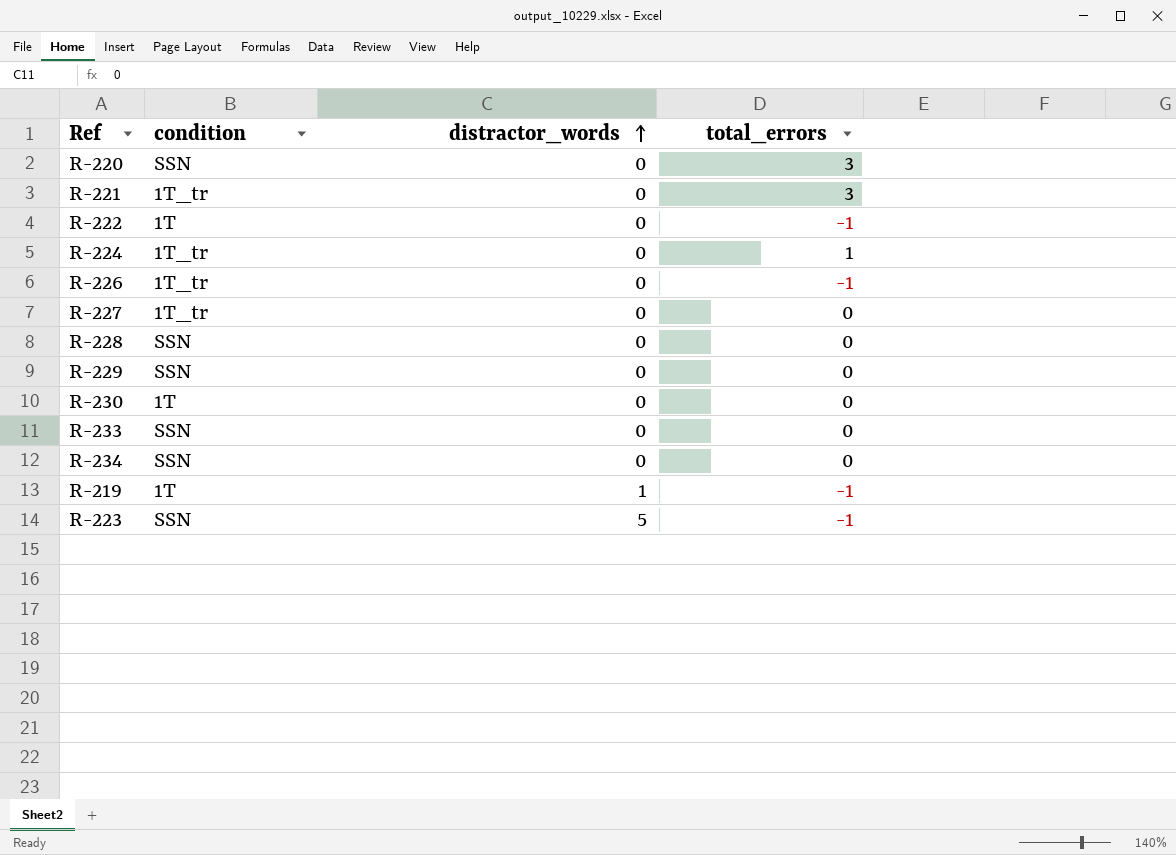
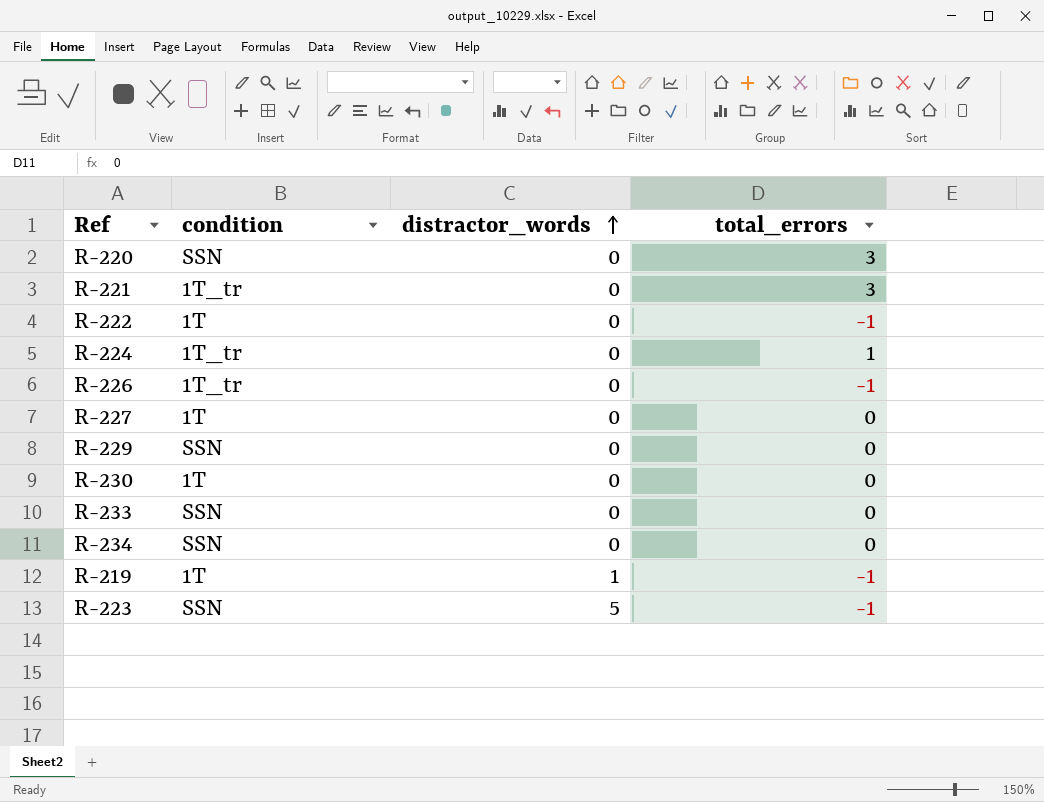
row R-228: SSN | 0 | 0 -> none
R-227 | condition: 1T_tr -> 1T

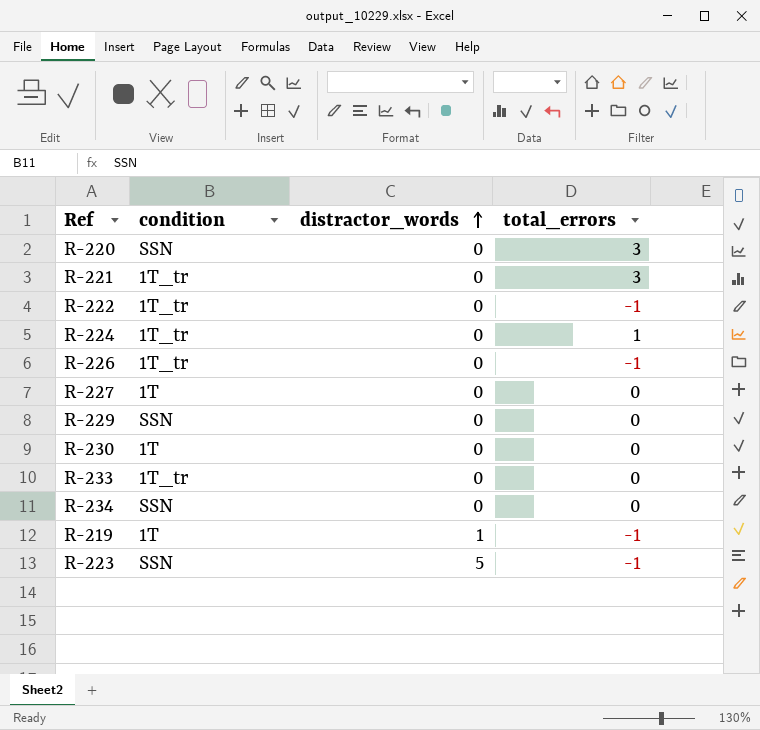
R-222 | condition: 1T -> 1T_tr
R-233 | condition: SSN -> 1T_tr

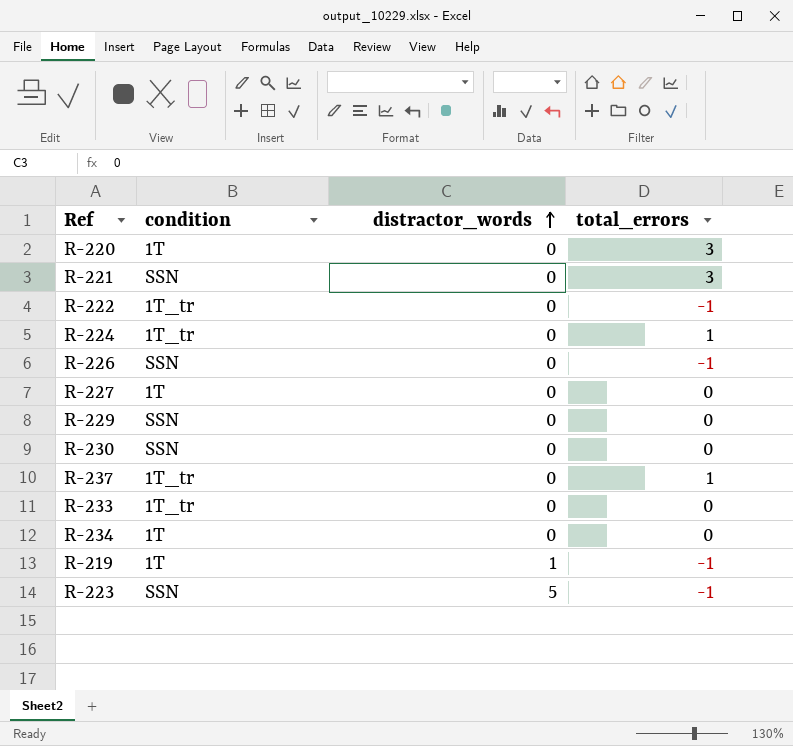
R-220 | condition: SSN -> 1T
R-221 | condition: 1T_tr -> SSN
R-226 | condition: 1T_tr -> SSN
R-230 | condition: 1T -> SSN
row R-237: none -> 1T_tr | 0 | 1
R-234 | condition: SSN -> 1T

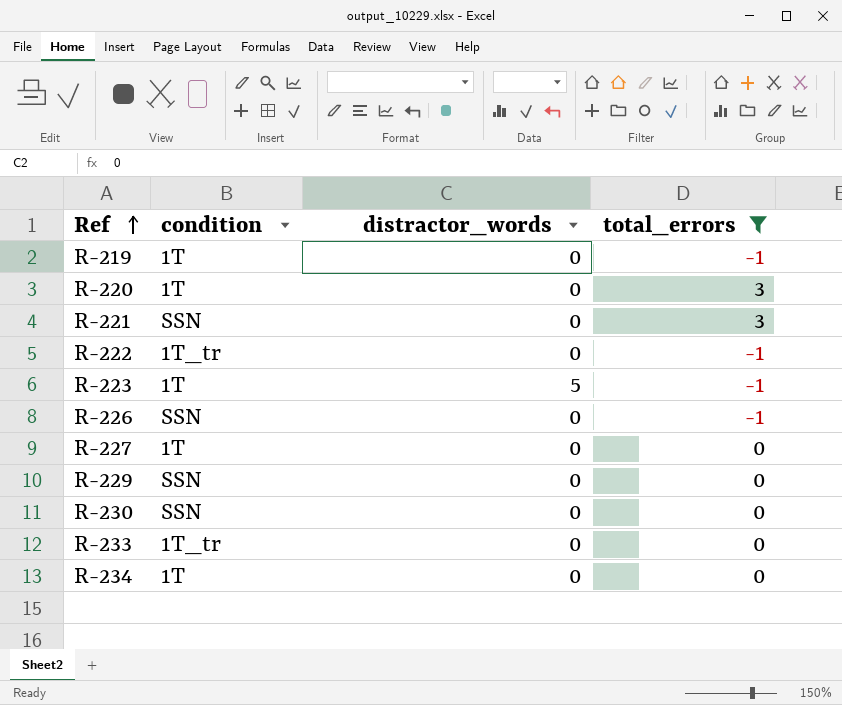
filter: none -> total_errors != 1
row order: distractor_words ascending -> Ref ascending
R-219 | distractor_words: 1 -> 0
R-223 | condition: SSN -> 1T

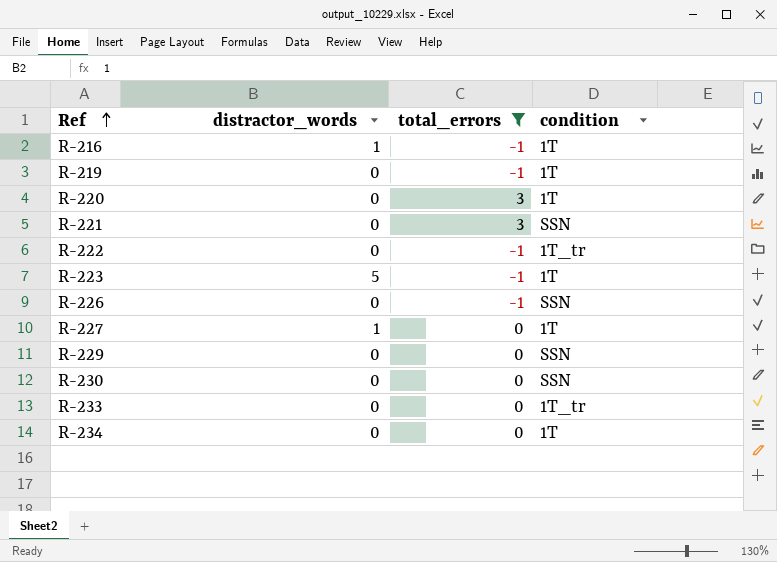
column condition | position: 2 -> 4
row R-216: none -> 1 | -1 | 1T
R-227 | distractor_words: 0 -> 1

